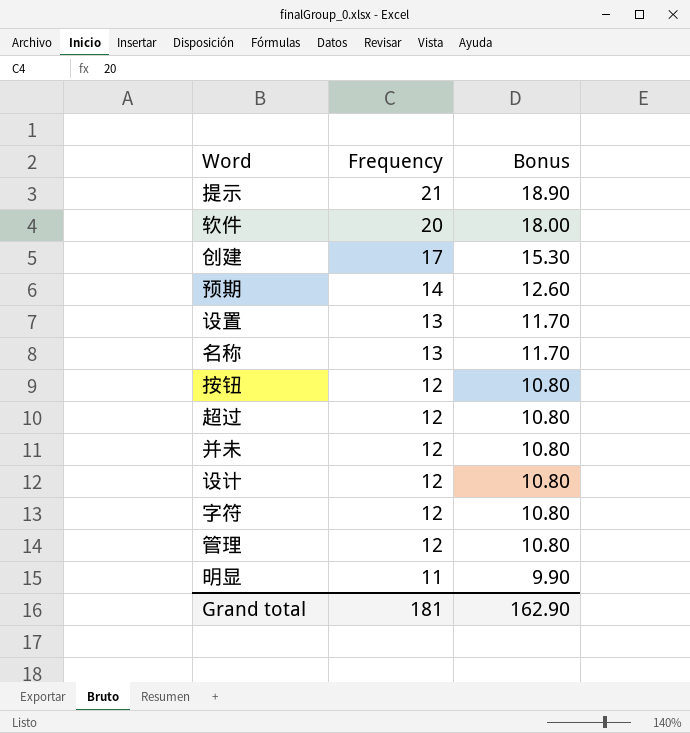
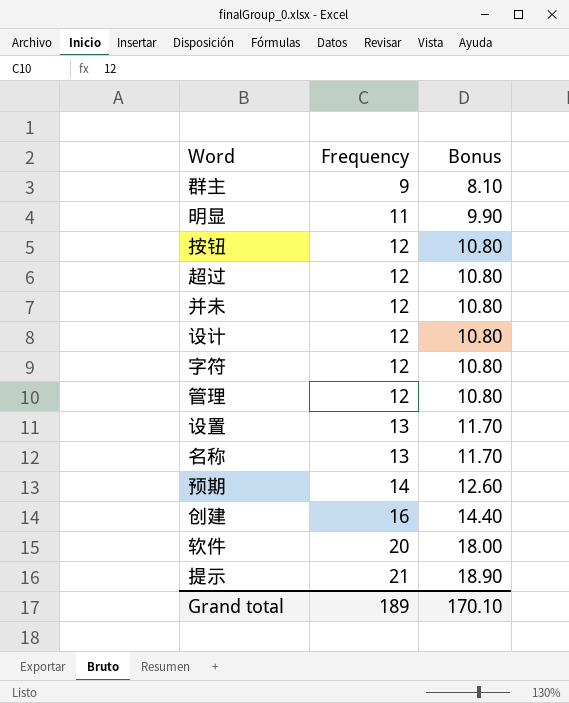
row order: Frequency descending -> Frequency ascending
row 群主: none -> 9 | 8.10
创建 | Frequency: 17 -> 16
创建 | Bonus: 15.30 -> 14.40
Grand total | Frequency: 181 -> 189
Grand total | Bonus: 162.90 -> 170.10

